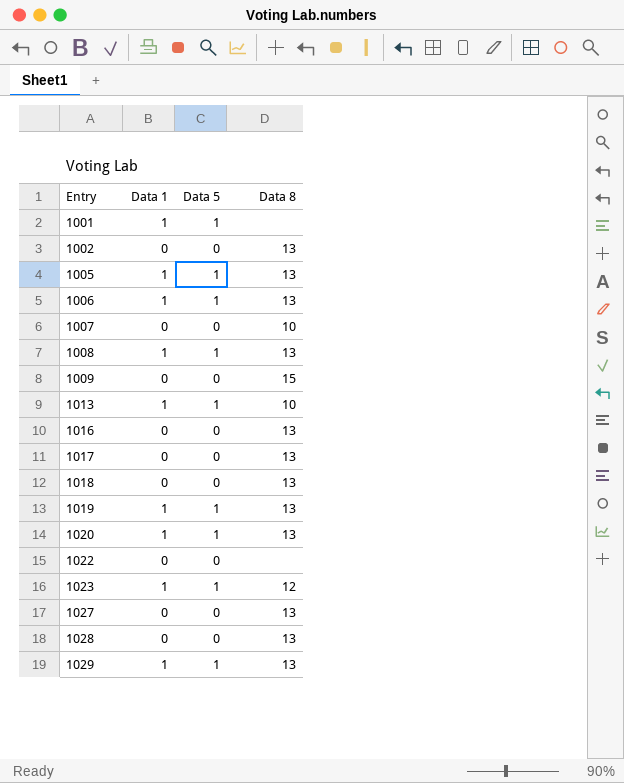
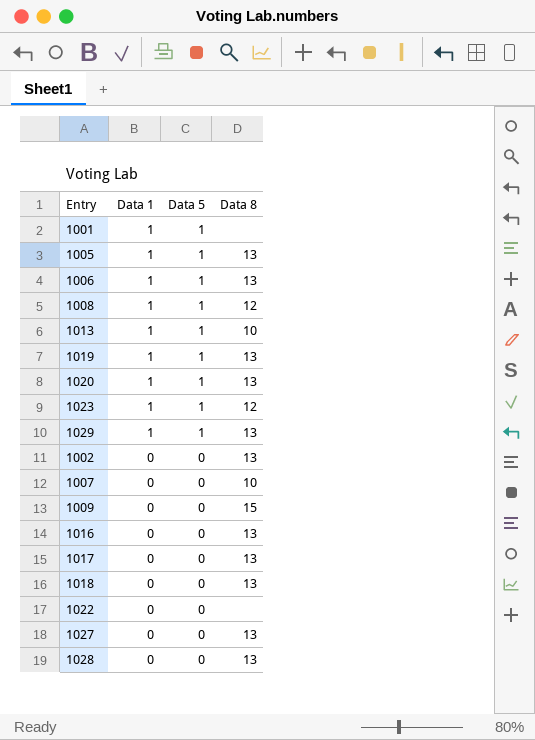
row order: Entry ascending -> Data 1 descending
1008 | Data 8: 13 -> 12

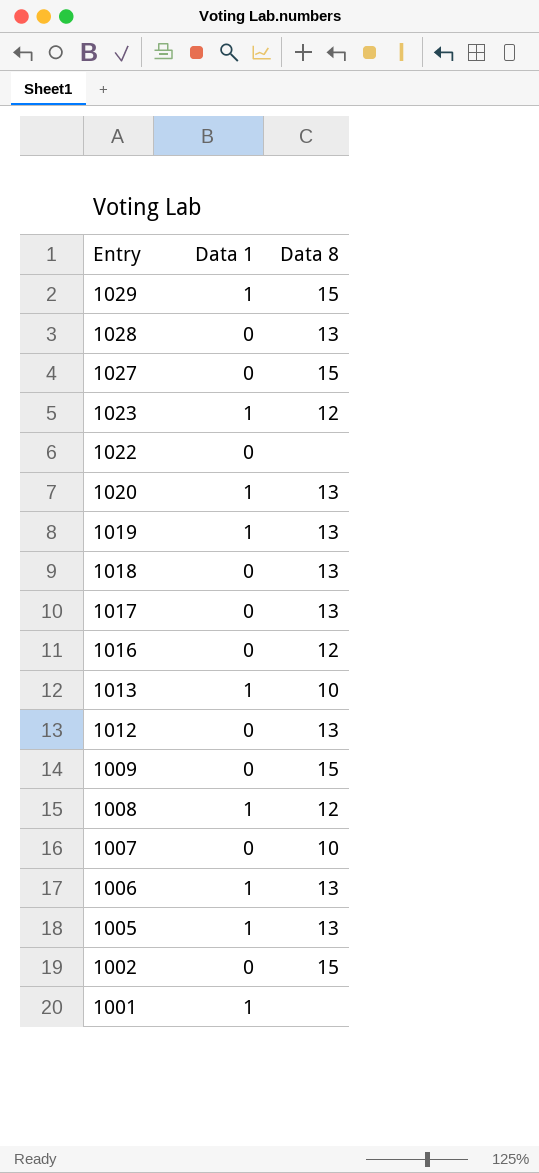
row order: Data 1 descending -> Entry descending
column Data 5 | position: 3 -> none
1029 | Data 8: 13 -> 15
1027 | Data 8: 13 -> 15
1016 | Data 8: 13 -> 12
row 1012: none -> 0 | 13
1002 | Data 8: 13 -> 15

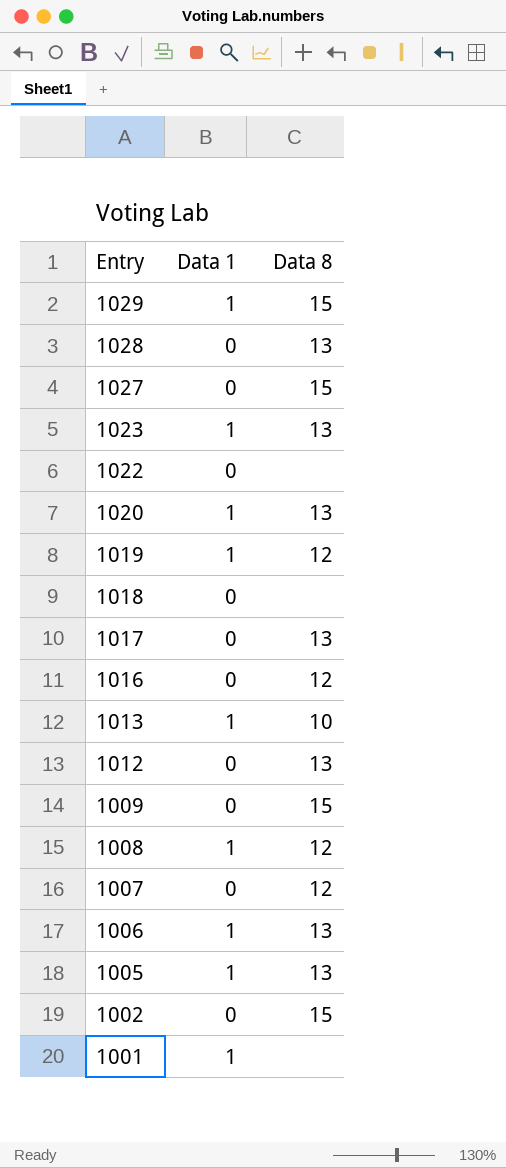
1023 | Data 8: 12 -> 13
1019 | Data 8: 13 -> 12
1018 | Data 8: 13 -> none
1007 | Data 8: 10 -> 12

